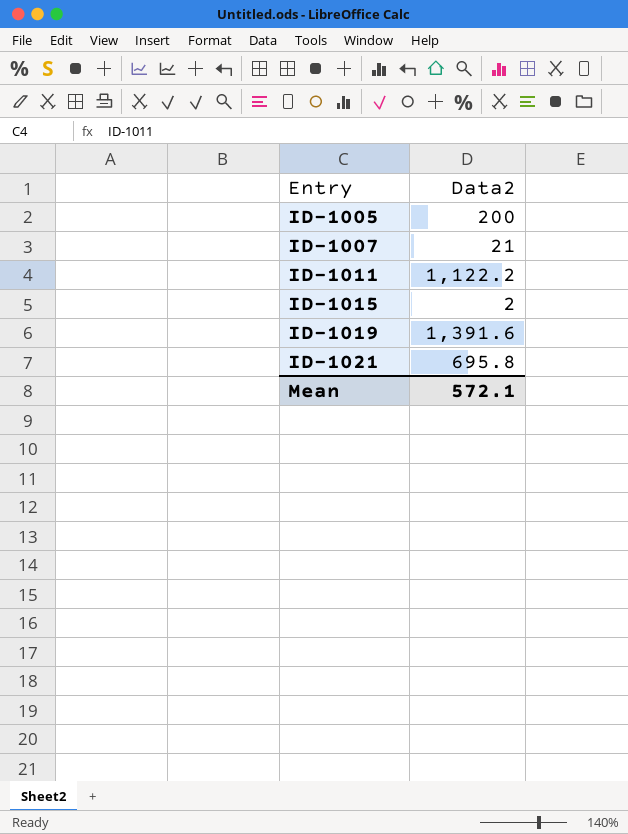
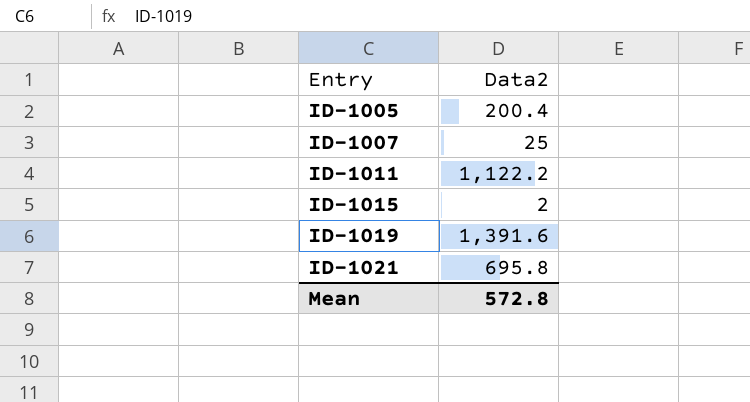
ID-1005 | Data2: 200 -> 200.4
ID-1007 | Data2: 21 -> 25
Mean | Data2: 572.1 -> 572.8

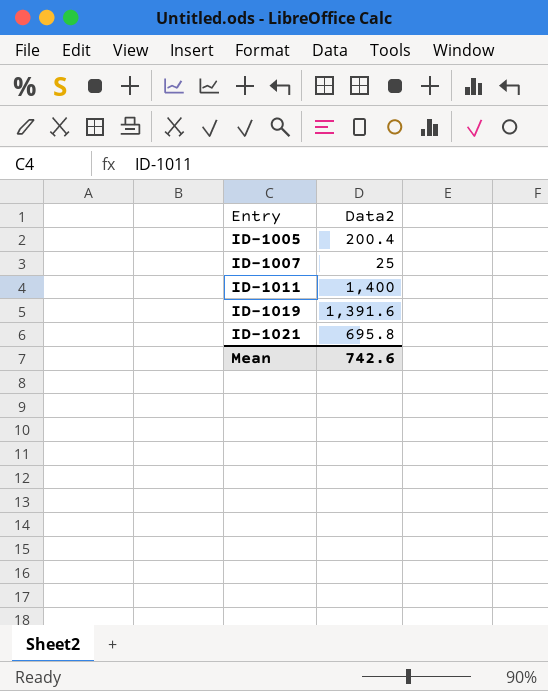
row ID-1015: 2 -> none
ID-1011 | Data2: 1,122.2 -> 1,400
Mean | Data2: 572.8 -> 742.6

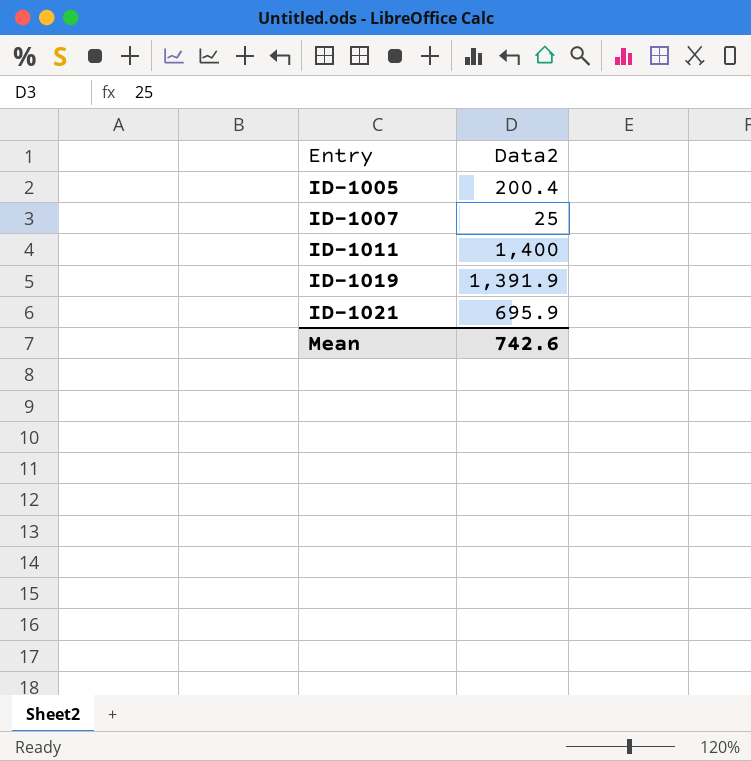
ID-1019 | Data2: 1,391.6 -> 1,391.9
ID-1021 | Data2: 695.8 -> 695.9

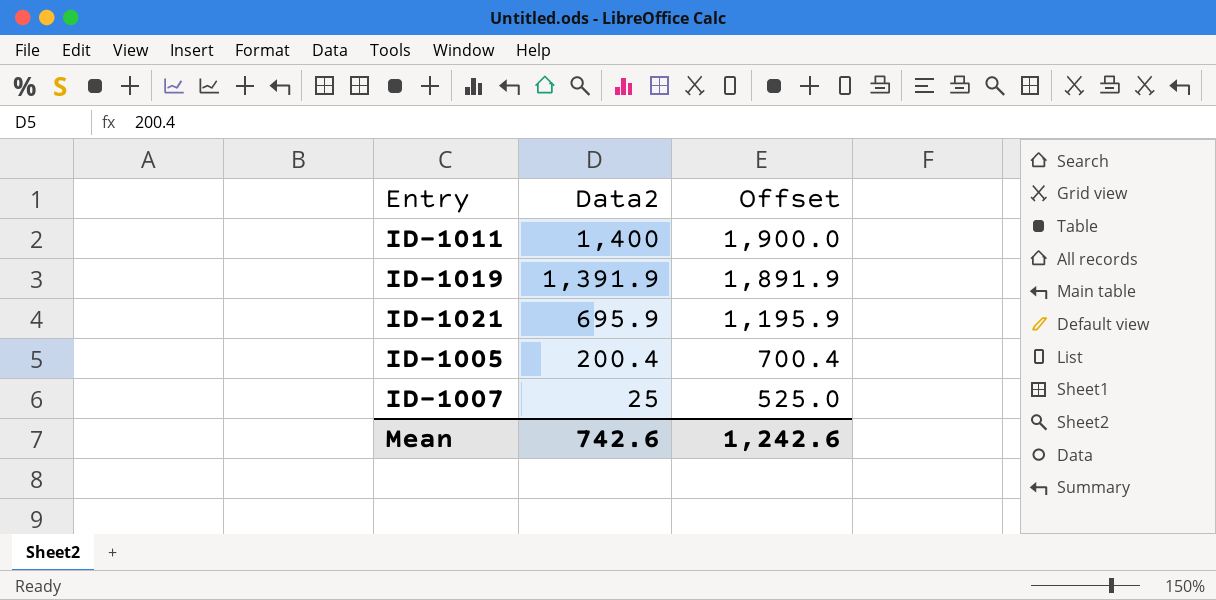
row order: Entry ascending -> Data2 descending
column Offset | formula: none -> [Data2] + 500

